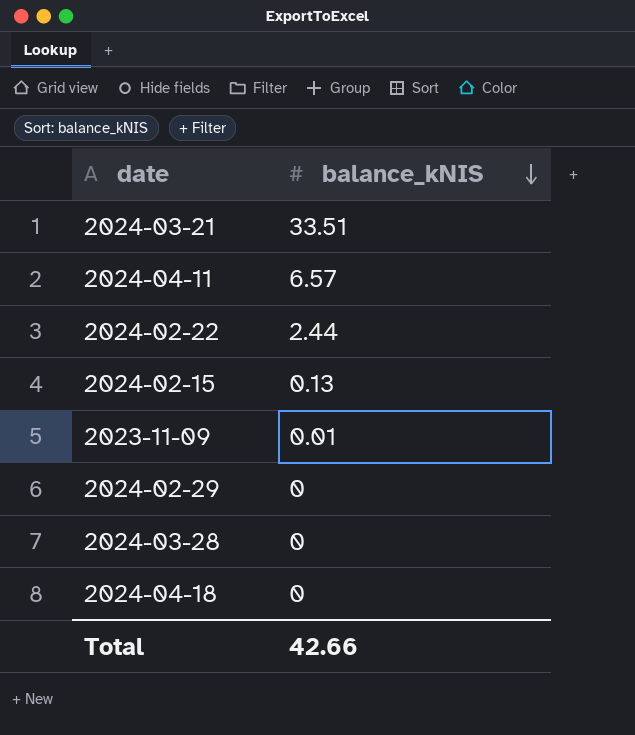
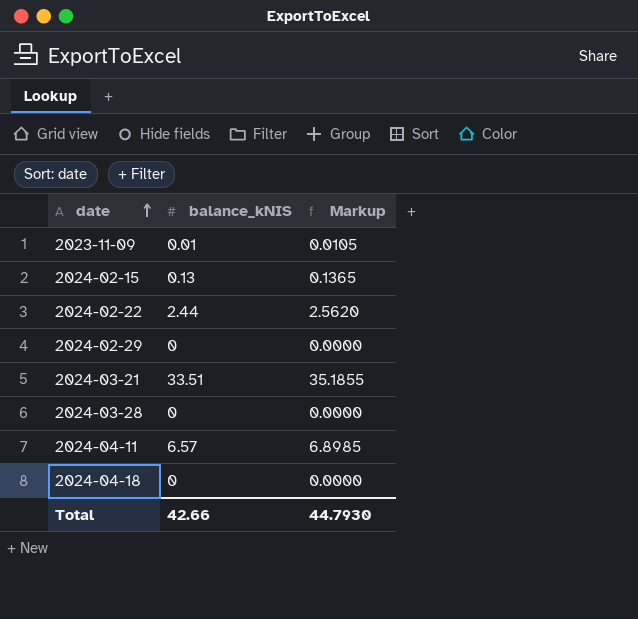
row order: balance_kNIS descending -> date ascending
column Markup | formula: none -> [balance_kNIS] * 1.05

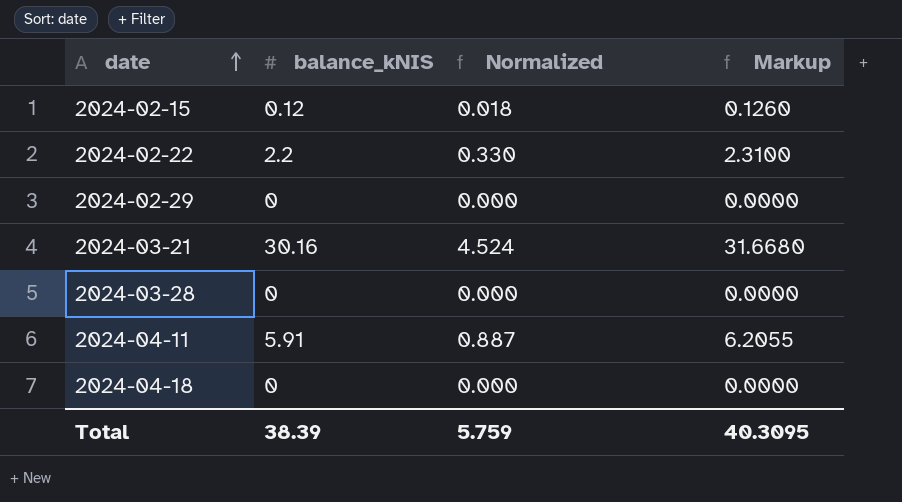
column Normalized | formula: none -> [balance_kNIS] * 0.15
row 2023-11-09: 0.01 | 0.0105 -> none
2024-02-15 | balance_kNIS: 0.13 -> 0.12
2024-02-15 | Markup: 0.1365 -> 0.1260
2024-02-22 | balance_kNIS: 2.44 -> 2.2
2024-02-22 | Markup: 2.5620 -> 2.3100
2024-03-21 | balance_kNIS: 33.51 -> 30.16
2024-03-21 | Markup: 35.1855 -> 31.6680
2024-04-11 | balance_kNIS: 6.57 -> 5.91
2024-04-11 | Markup: 6.8985 -> 6.2055
Total | balance_kNIS: 42.66 -> 38.39
Total | Markup: 44.7930 -> 40.3095

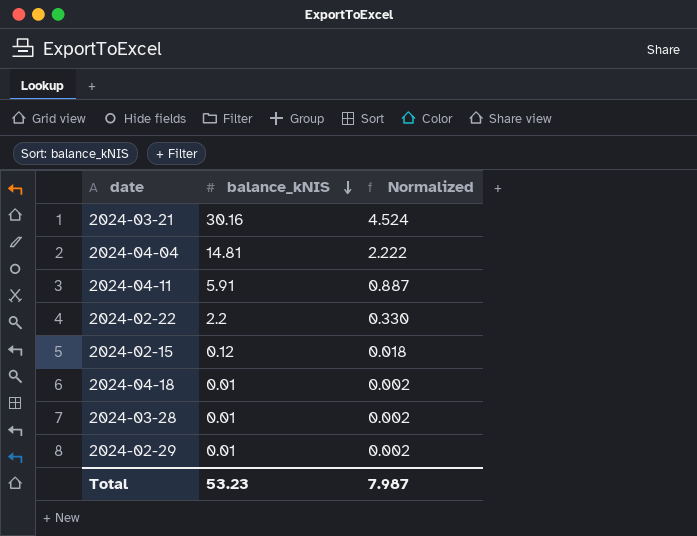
row order: date ascending -> balance_kNIS descending
column Markup | formula: [balance_kNIS] * 1.05 -> none
row 2024-04-04: none -> 14.81 | 2.222
2024-04-18 | balance_kNIS: 0 -> 0.01
2024-04-18 | Normalized: 0.000 -> 0.002
2024-03-28 | balance_kNIS: 0 -> 0.01
2024-03-28 | Normalized: 0.000 -> 0.002
2024-02-29 | balance_kNIS: 0 -> 0.01
2024-02-29 | Normalized: 0.000 -> 0.002
Total | balance_kNIS: 38.39 -> 53.23
Total | Normalized: 5.759 -> 7.987

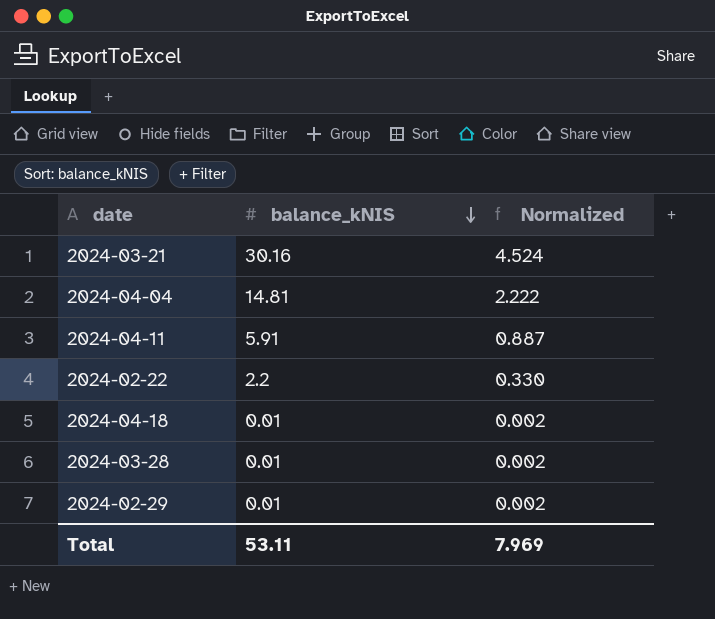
row 2024-02-15: 0.12 | 0.018 -> none
Total | balance_kNIS: 53.23 -> 53.11
Total | Normalized: 7.987 -> 7.969

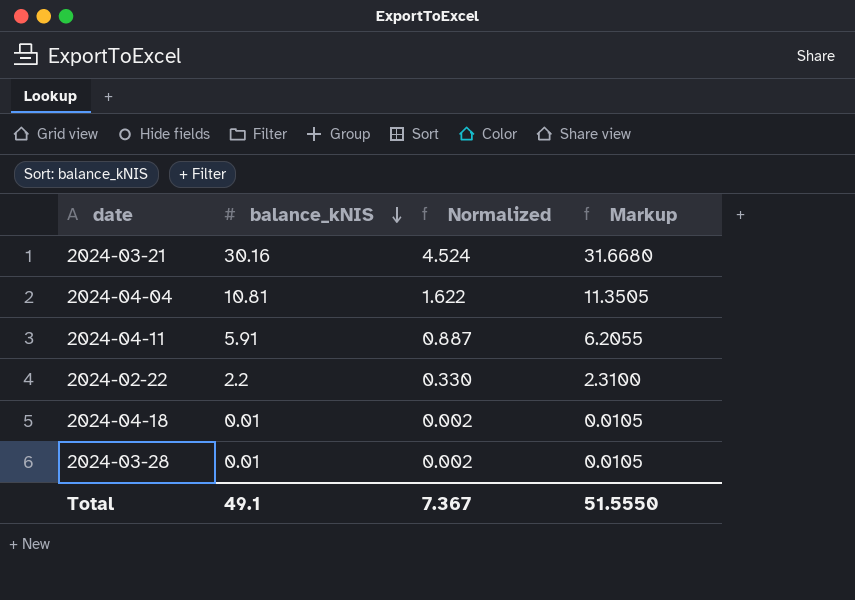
column Markup | formula: none -> [balance_kNIS] * 1.05
row 2024-02-29: 0.01 | 0.002 -> none
2024-04-04 | balance_kNIS: 14.81 -> 10.81
2024-04-04 | Normalized: 2.222 -> 1.622
Total | balance_kNIS: 53.11 -> 49.1
Total | Normalized: 7.969 -> 7.367

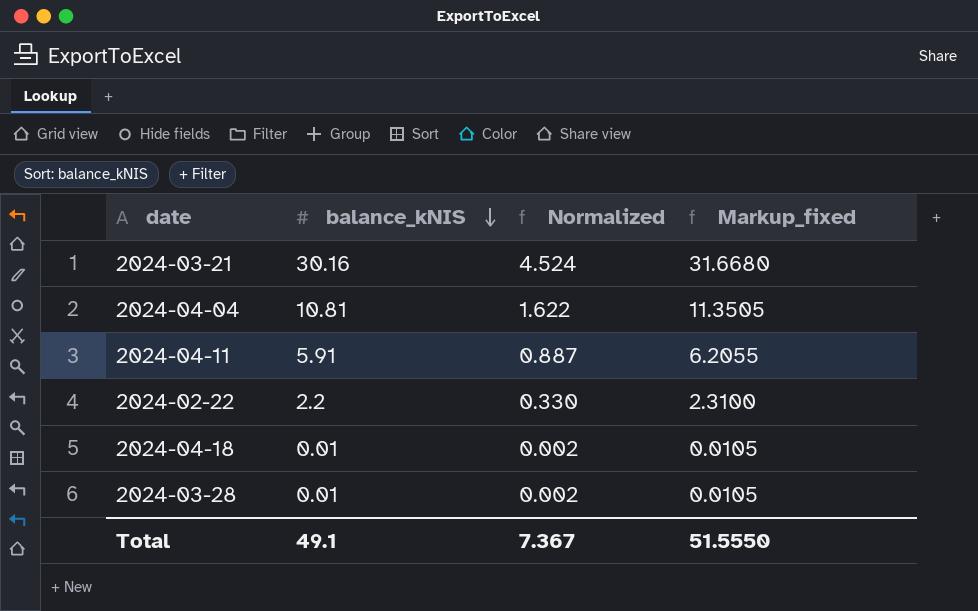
column name: Markup -> Markup_fixed

